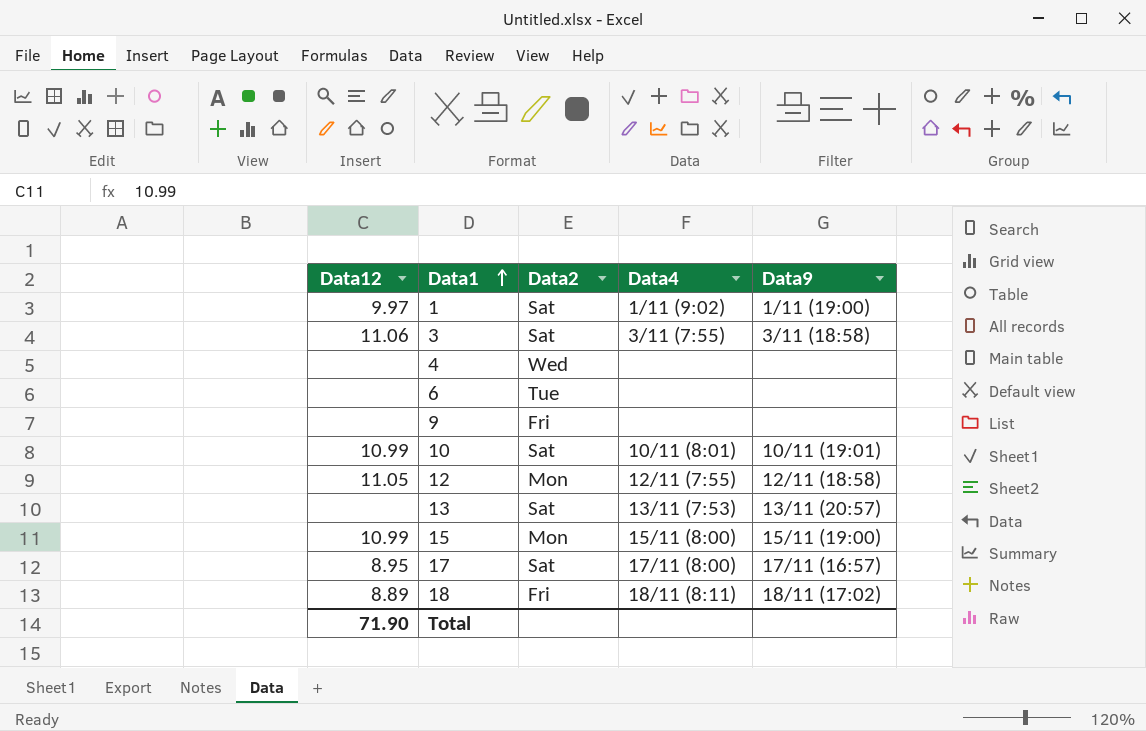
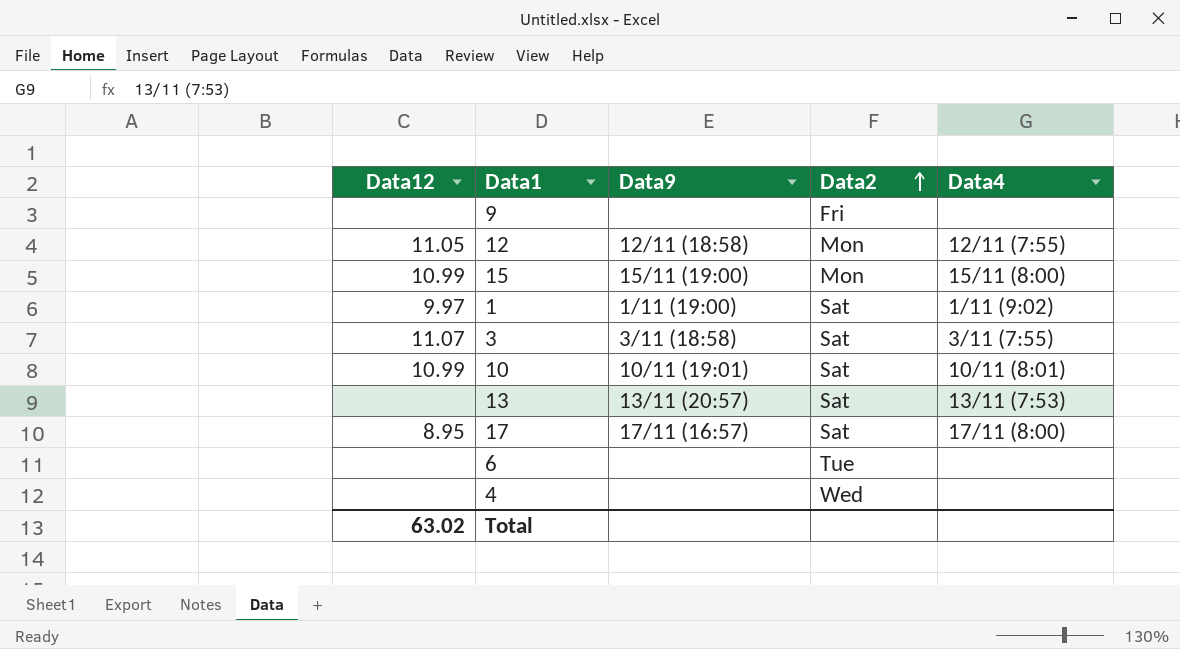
row order: Data1 ascending -> Data2 ascending
column Data9 | position: 5 -> 3
row 18: 8.89 | Fri | 18/11 (8:11) | 18/11 (17:02) -> none
3 | Data12: 11.06 -> 11.07
Total | Data12: 71.90 -> 63.02

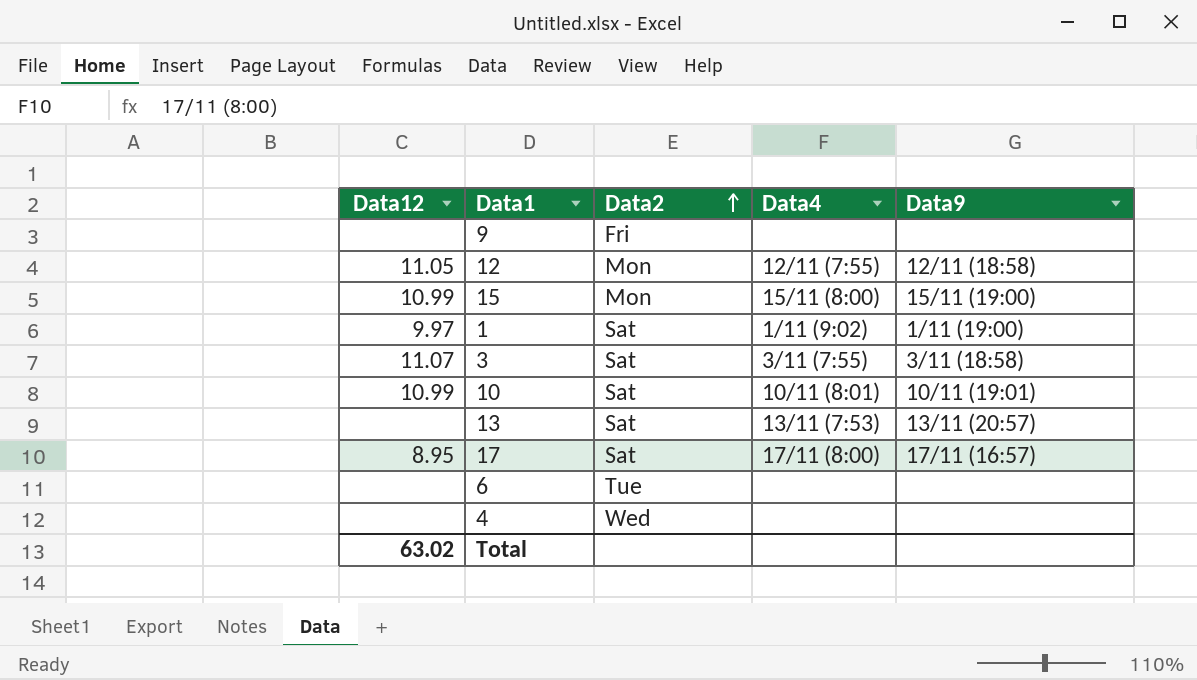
column Data9 | position: 3 -> 5

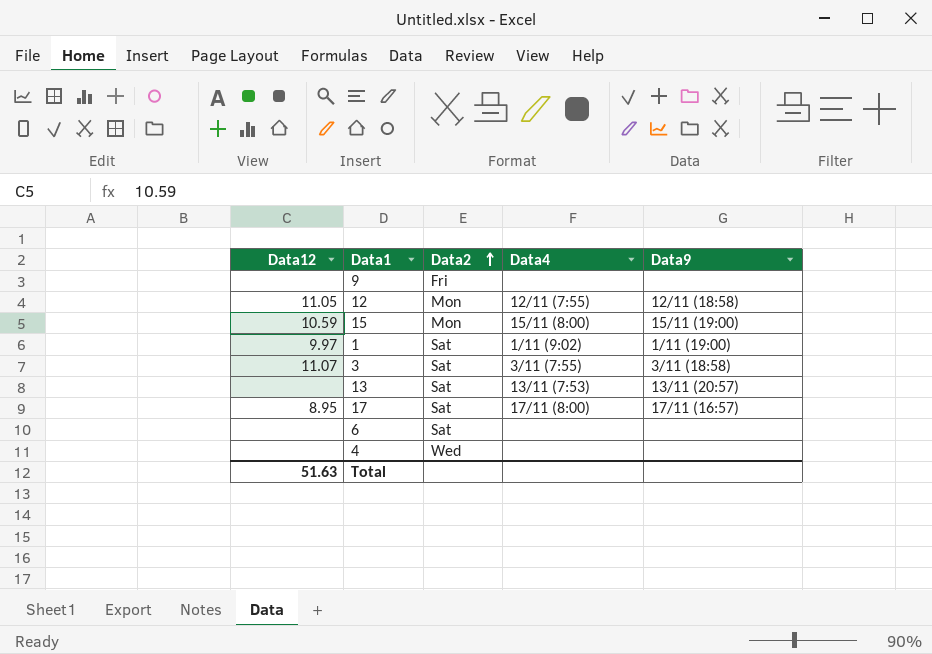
row 10: 10.99 | Sat | 10/11 (8:01) | 10/11 (19:01) -> none
15 | Data12: 10.99 -> 10.59
6 | Data2: Tue -> Sat
Total | Data12: 63.02 -> 51.63

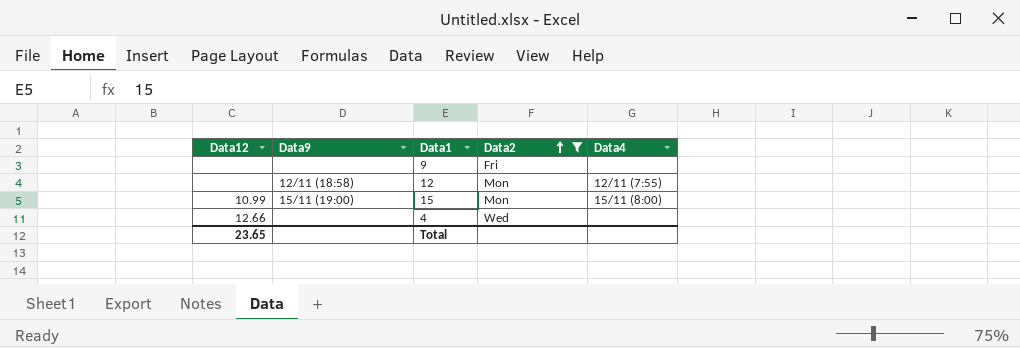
filter: none -> Data2 != Sat
column Data9 | position: 5 -> 2
12 | Data12: 11.05 -> none
15 | Data12: 10.59 -> 10.99
4 | Data12: none -> 12.66
Total | Data12: 51.63 -> 23.65

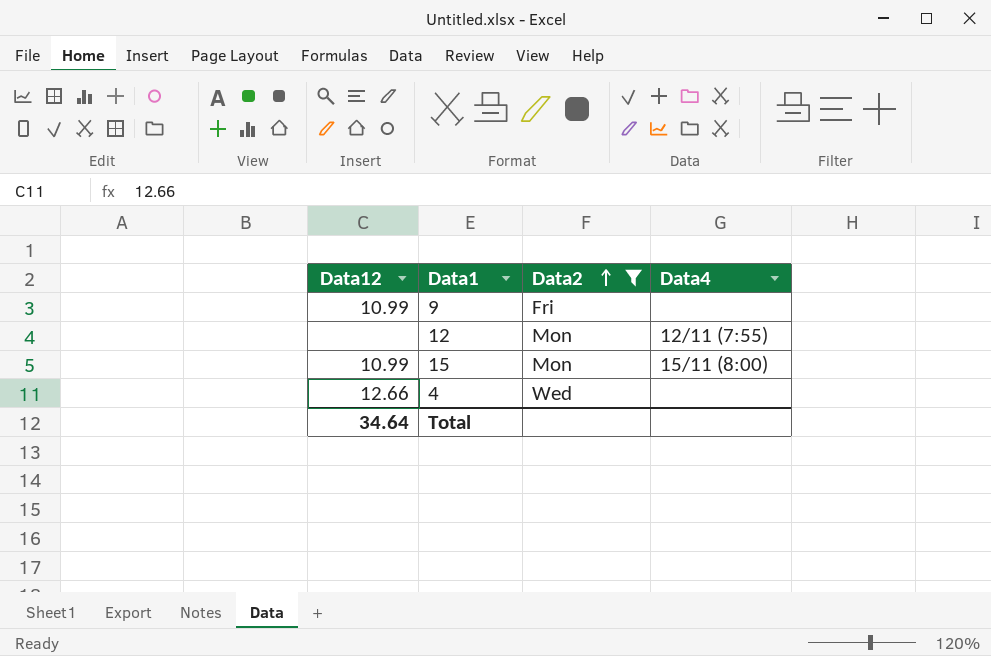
column Data9 | position: 2 -> none
9 | Data12: none -> 10.99
Total | Data12: 23.65 -> 34.64

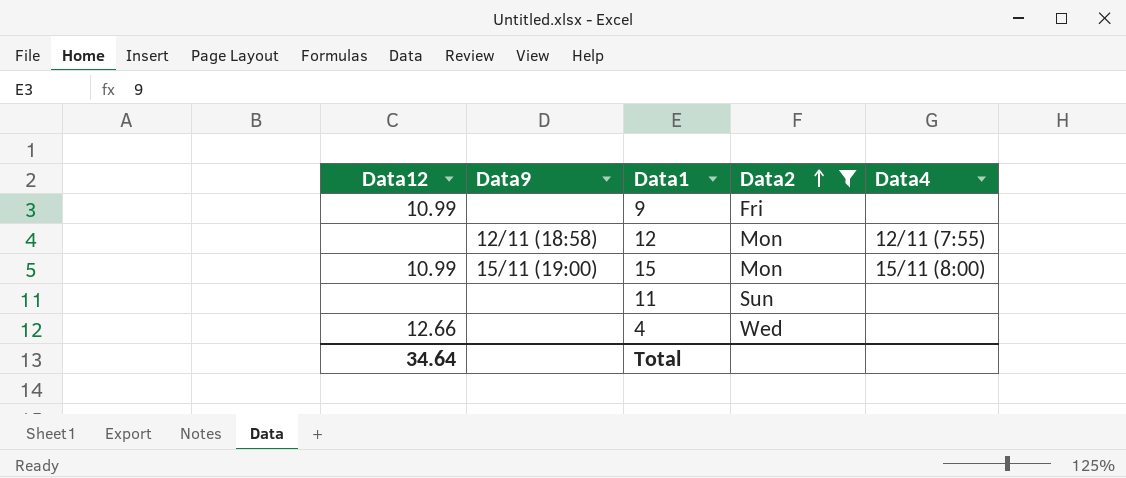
column Data9 | position: none -> 2
row 11: none -> none | none | Sun | none

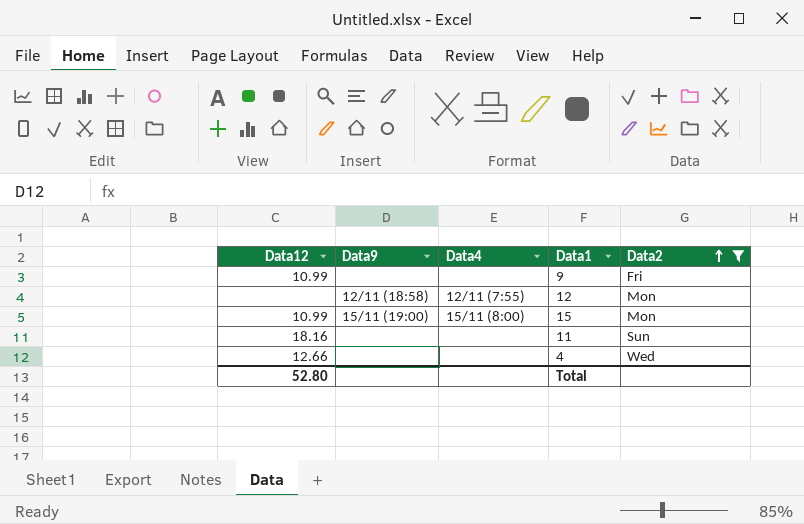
column Data4 | position: 5 -> 3
11 | Data12: none -> 18.16
Total | Data12: 34.64 -> 52.80

